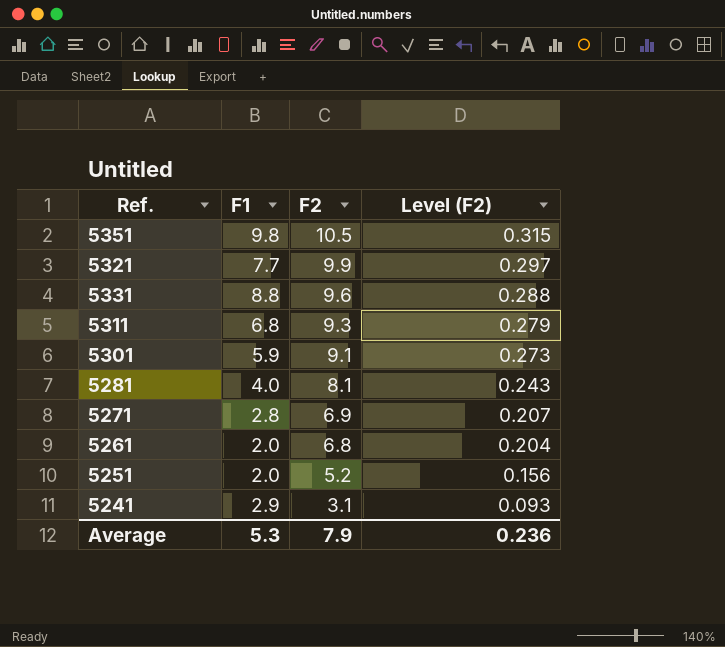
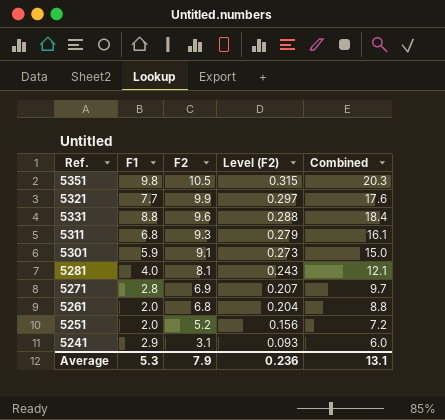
column Combined | formula: none -> [F1] + [F2]

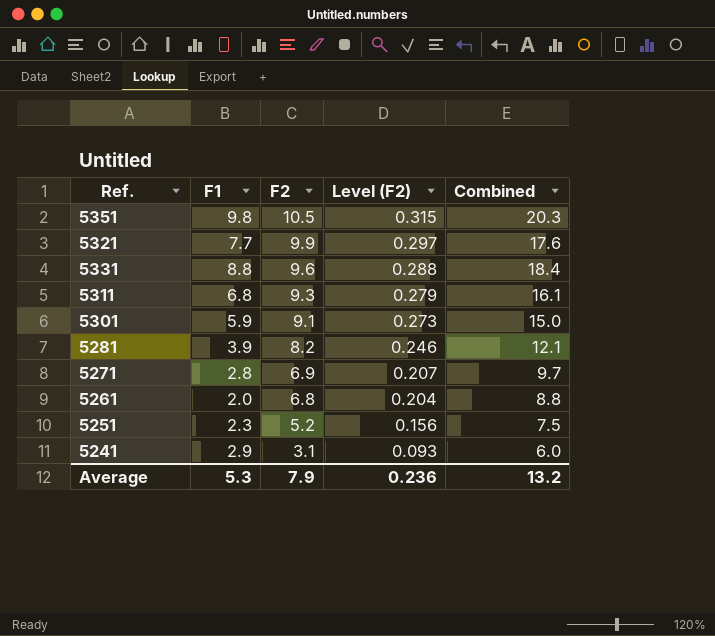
5281 | F1: 4.0 -> 3.9
5281 | F2: 8.1 -> 8.2
5281 | Level (F2): 0.243 -> 0.246
5251 | F1: 2.0 -> 2.3
5251 | Combined: 7.2 -> 7.5
Average | Combined: 13.1 -> 13.2

